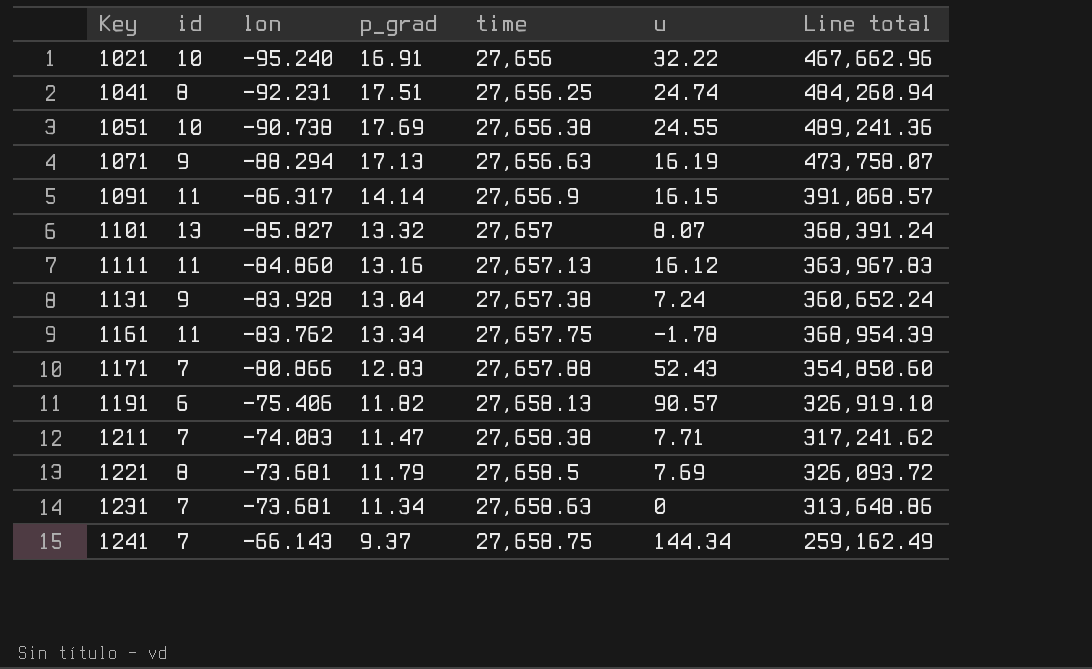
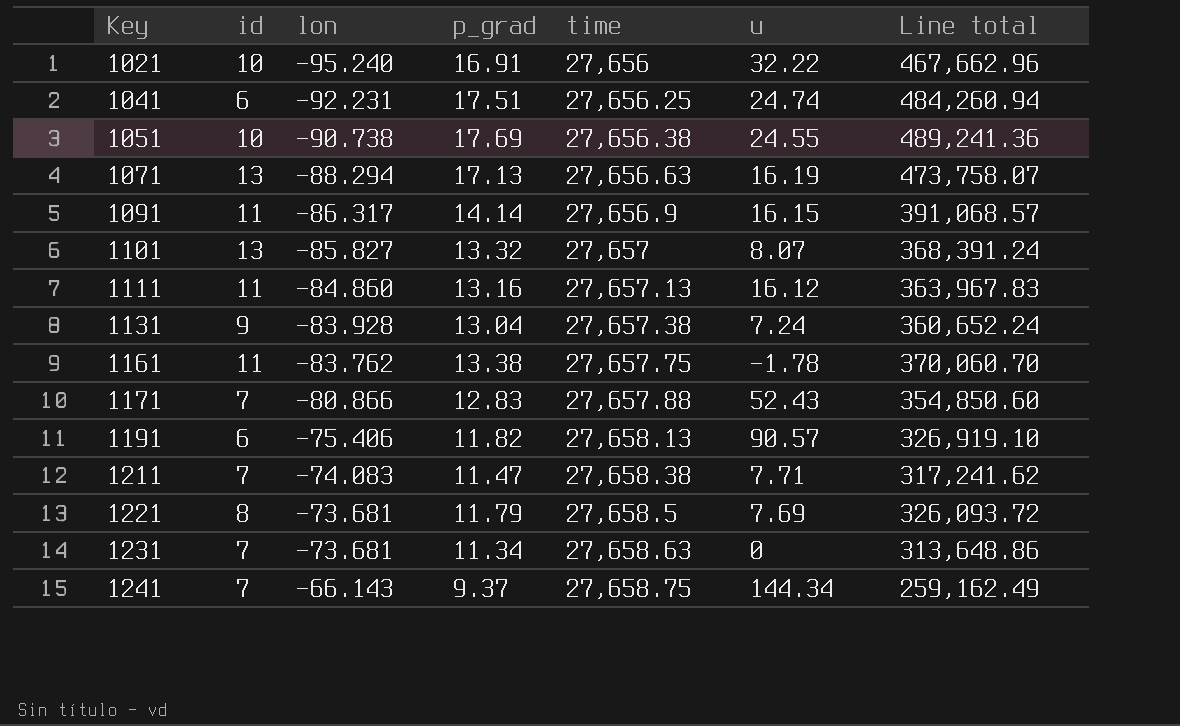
1041 | id: 8 -> 6
1071 | id: 9 -> 13
1161 | p_grad: 13.34 -> 13.38
1161 | Line total: 368,954.39 -> 370,060.70

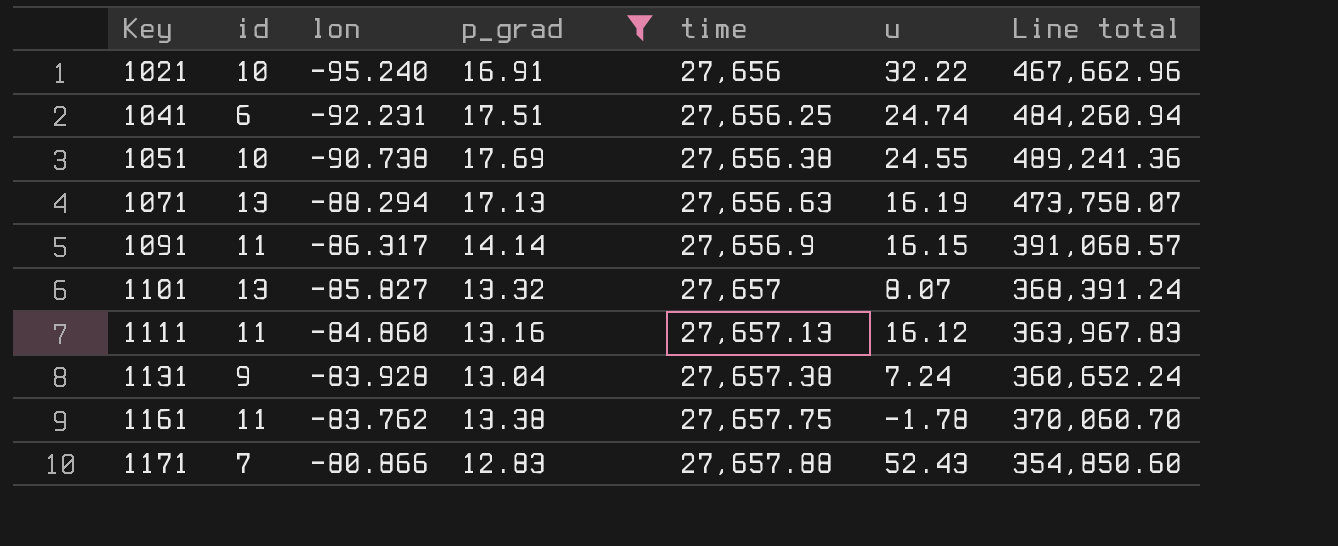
filter: none -> p_grad >= 12.83

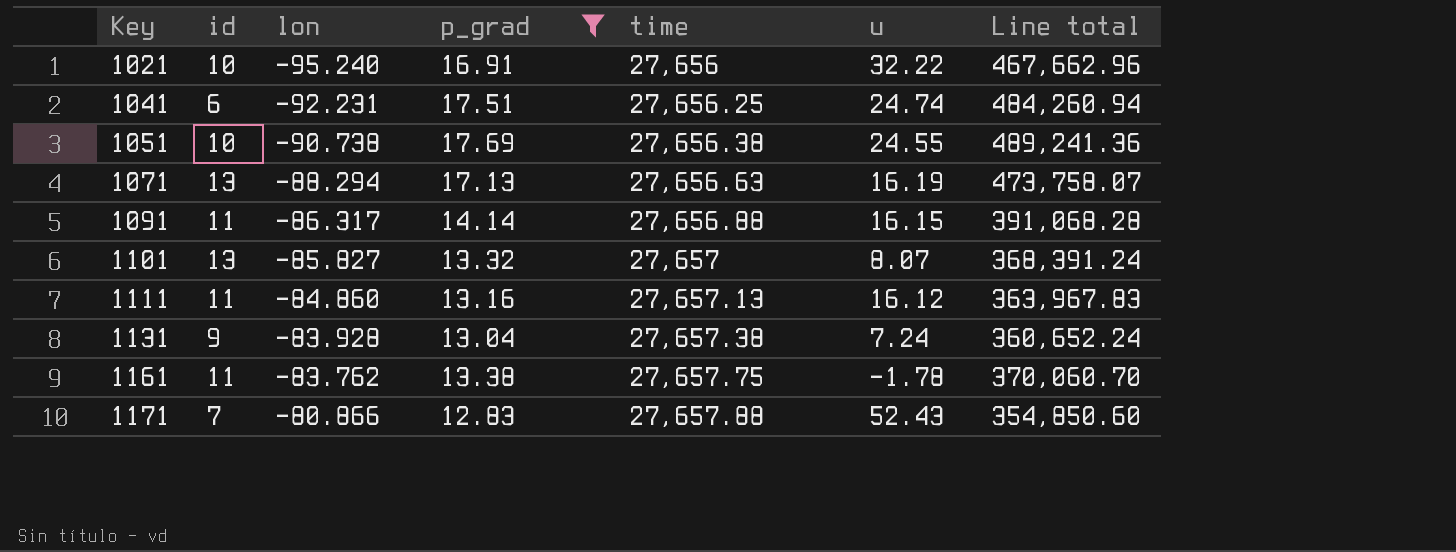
1091 | time: 27,656.9 -> 27,656.88
1091 | Line total: 391,068.57 -> 391,068.28

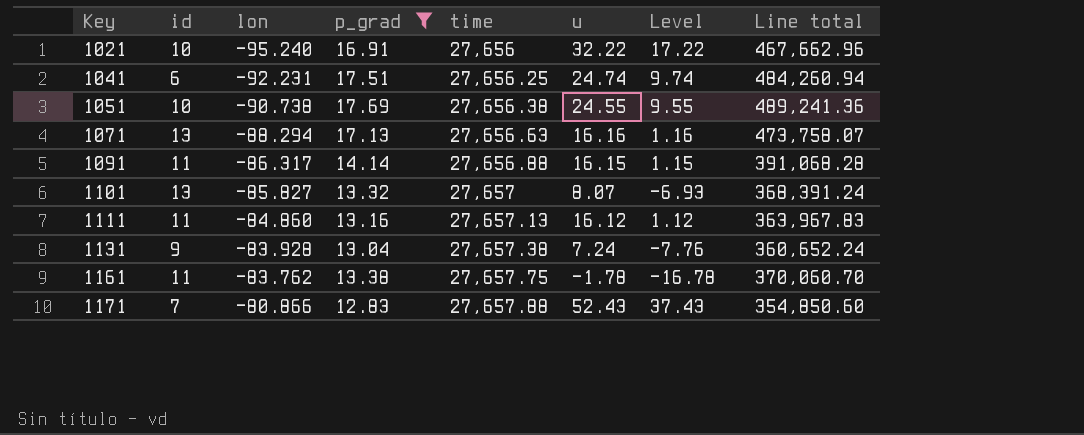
column Level | formula: none -> [u] - 15
1071 | u: 16.19 -> 16.16

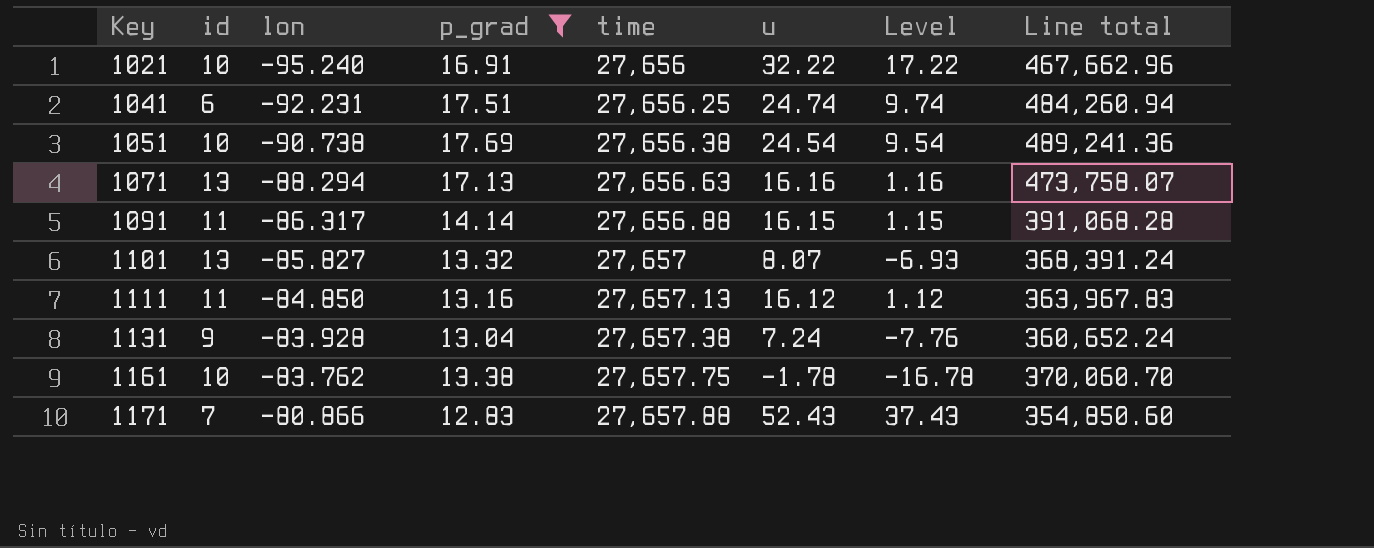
1051 | u: 24.55 -> 24.54
1051 | Level: 9.55 -> 9.54
1111 | lon: -84.860 -> -84.850
1161 | id: 11 -> 10

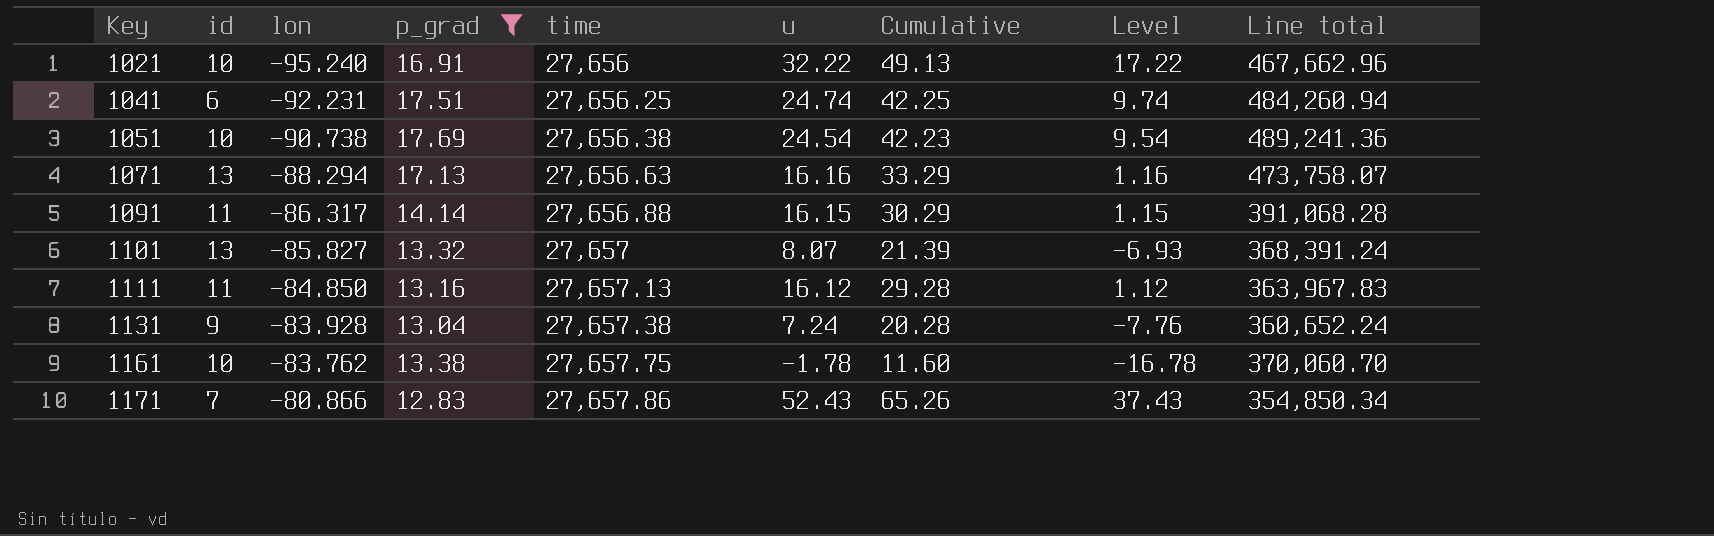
column Cumulative | formula: none -> [p_grad] + [u]
1171 | time: 27,657.88 -> 27,657.86
1171 | Line total: 354,850.60 -> 354,850.34

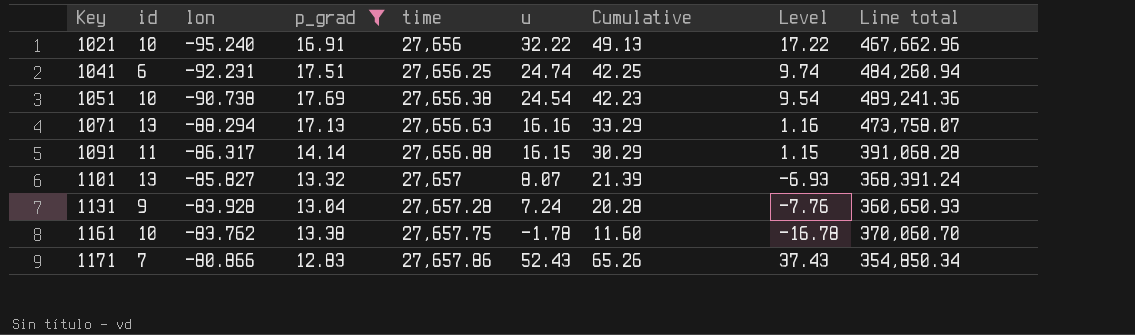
row 1111: 11 | -84.850 | 13.16 | 27,657.13 | 16.12 | 29.28 | 1.12 | 363,967.83 -> none
1131 | time: 27,657.38 -> 27,657.28
1131 | Line total: 360,652.24 -> 360,650.93

